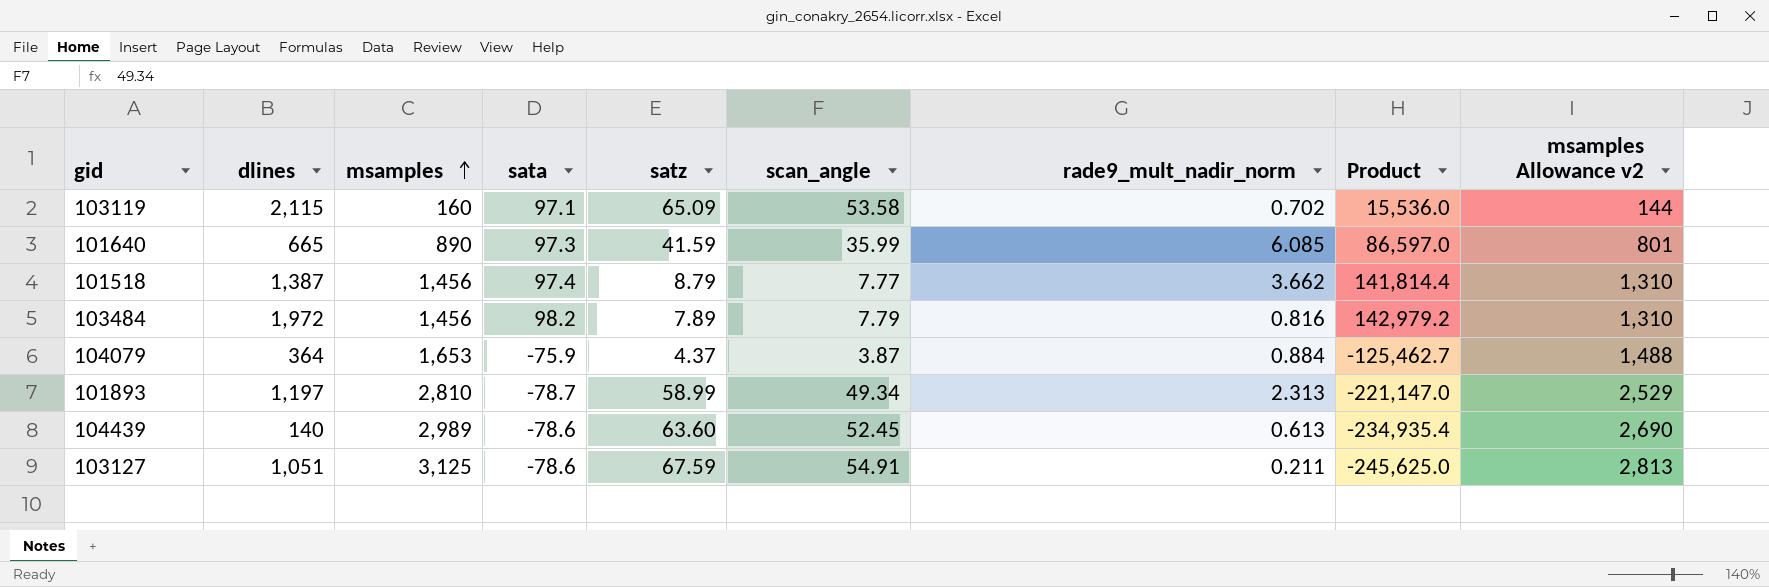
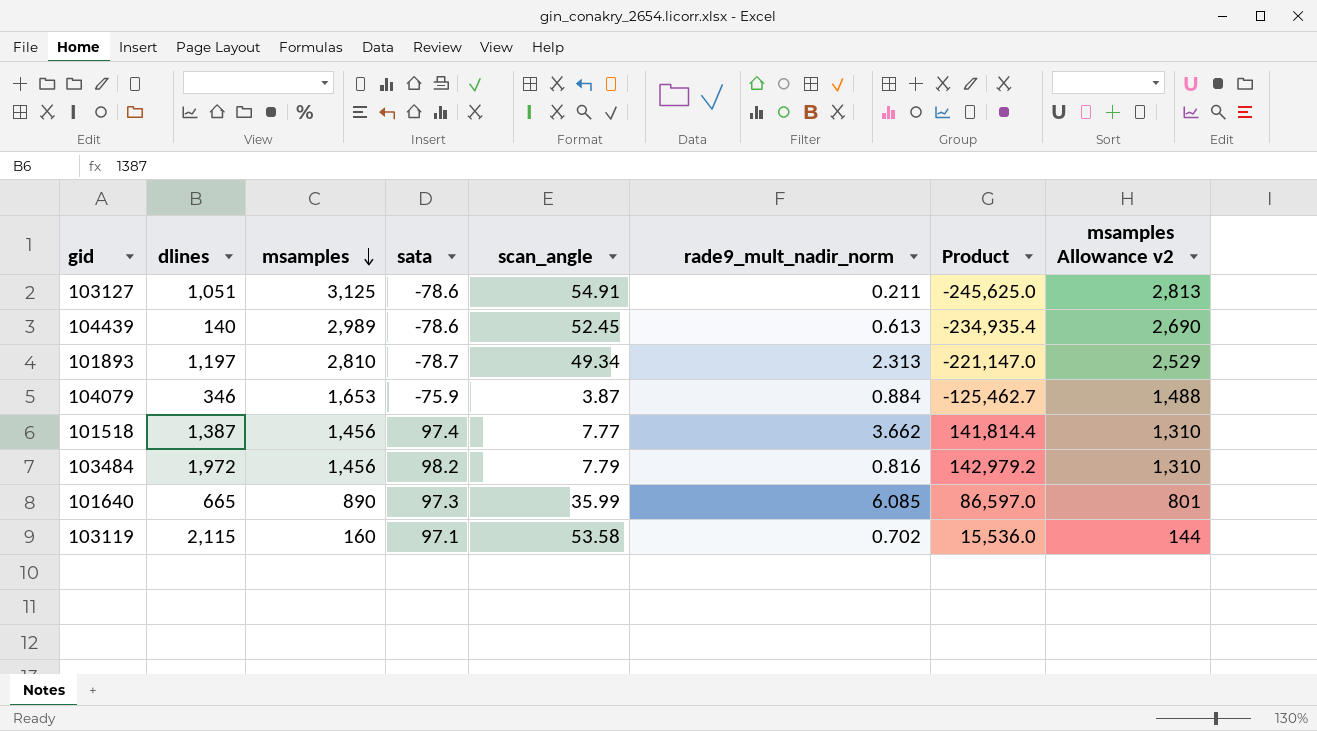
row order: msamples ascending -> msamples descending
column satz | position: 5 -> none
104079 | dlines: 364 -> 346

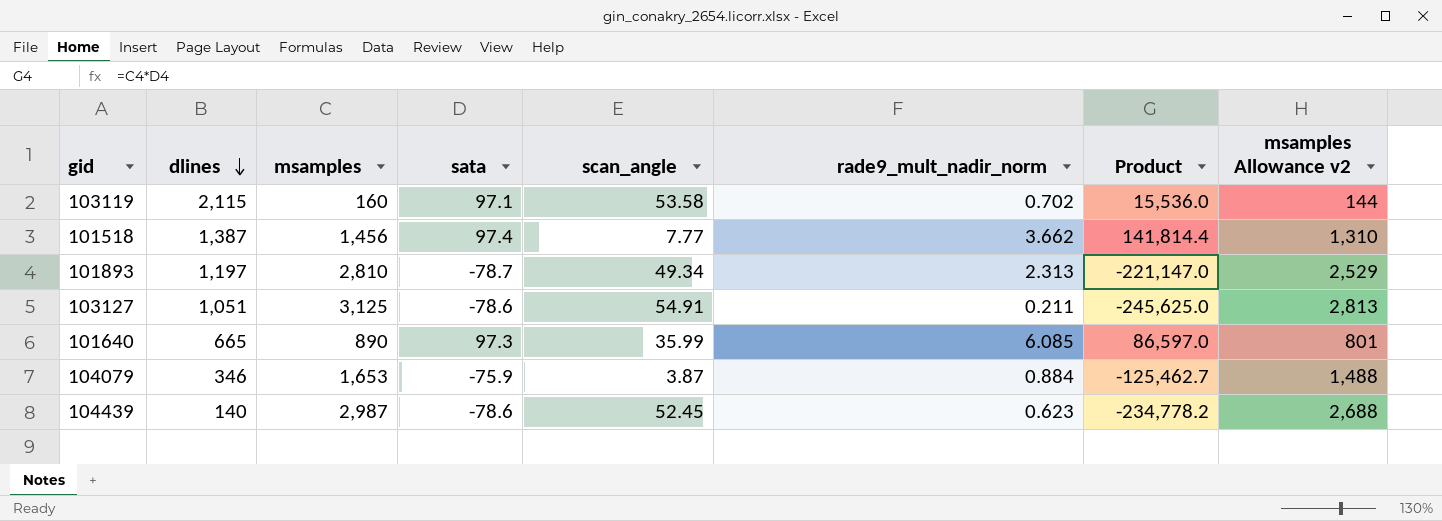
row order: msamples descending -> dlines descending
row 103484: 1,972 | 1,456 | 98.2 | 7.79 | 0.816 | 142,979.2 | 1,310 -> none
104439 | msamples: 2,989 -> 2,987
104439 | rade9_mult_nadir_norm: 0.613 -> 0.623
104439 | Product: -234,935.4 -> -234,778.2
104439 | msamples Allowance v2: 2,690 -> 2,688

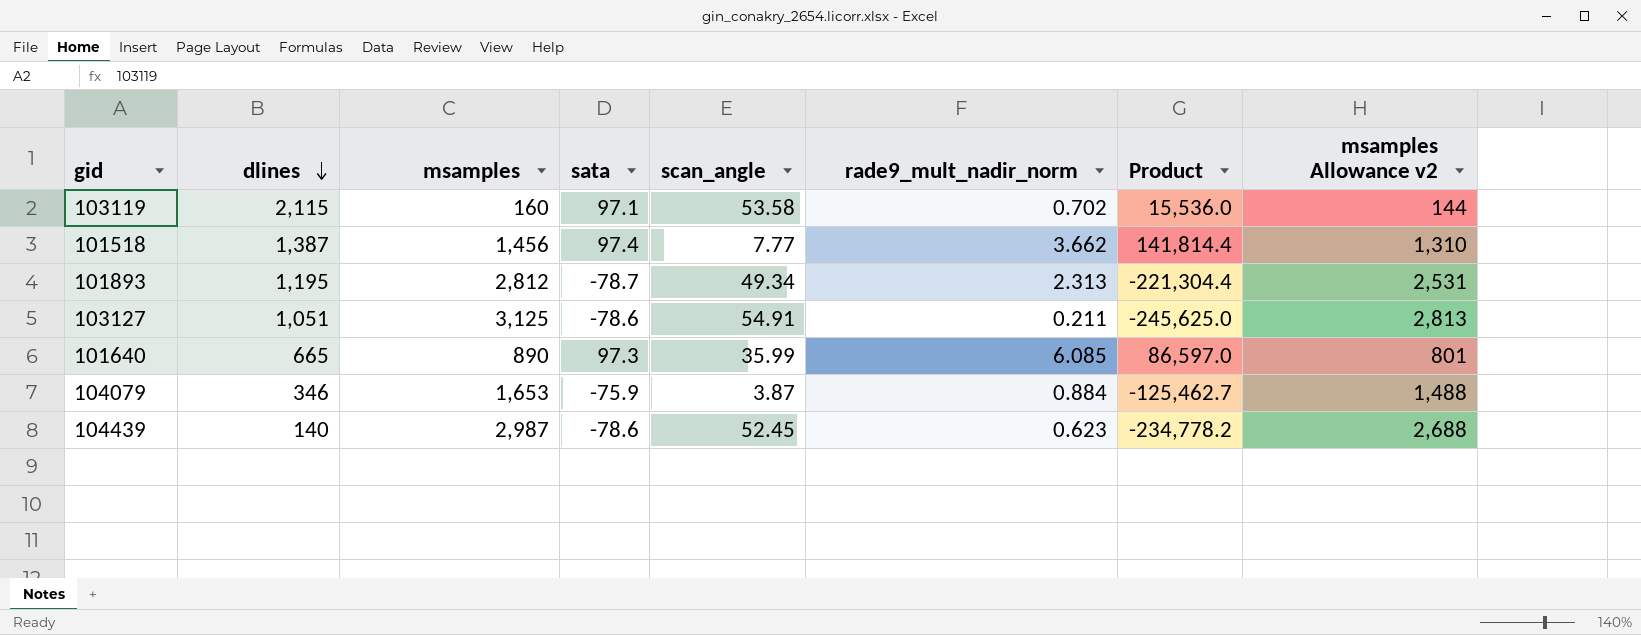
101893 | dlines: 1,197 -> 1,195
101893 | msamples: 2,810 -> 2,812
101893 | Product: -221,147.0 -> -221,304.4
101893 | msamples Allowance v2: 2,529 -> 2,531

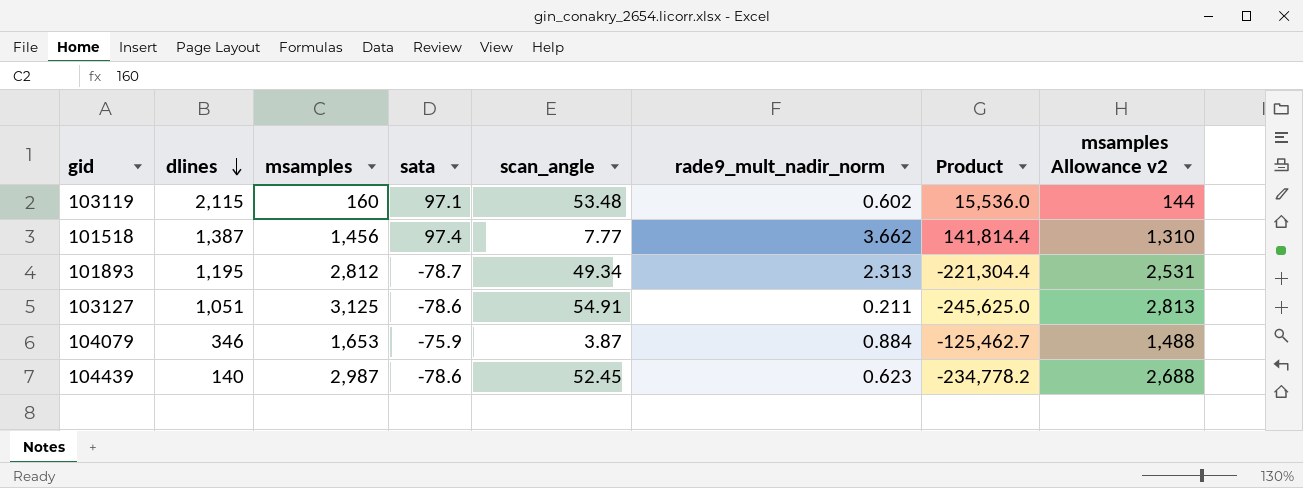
row 101640: 665 | 890 | 97.3 | 35.99 | 6.085 | 86,597.0 | 801 -> none
103119 | scan_angle: 53.58 -> 53.48
103119 | rade9_mult_nadir_norm: 0.702 -> 0.602

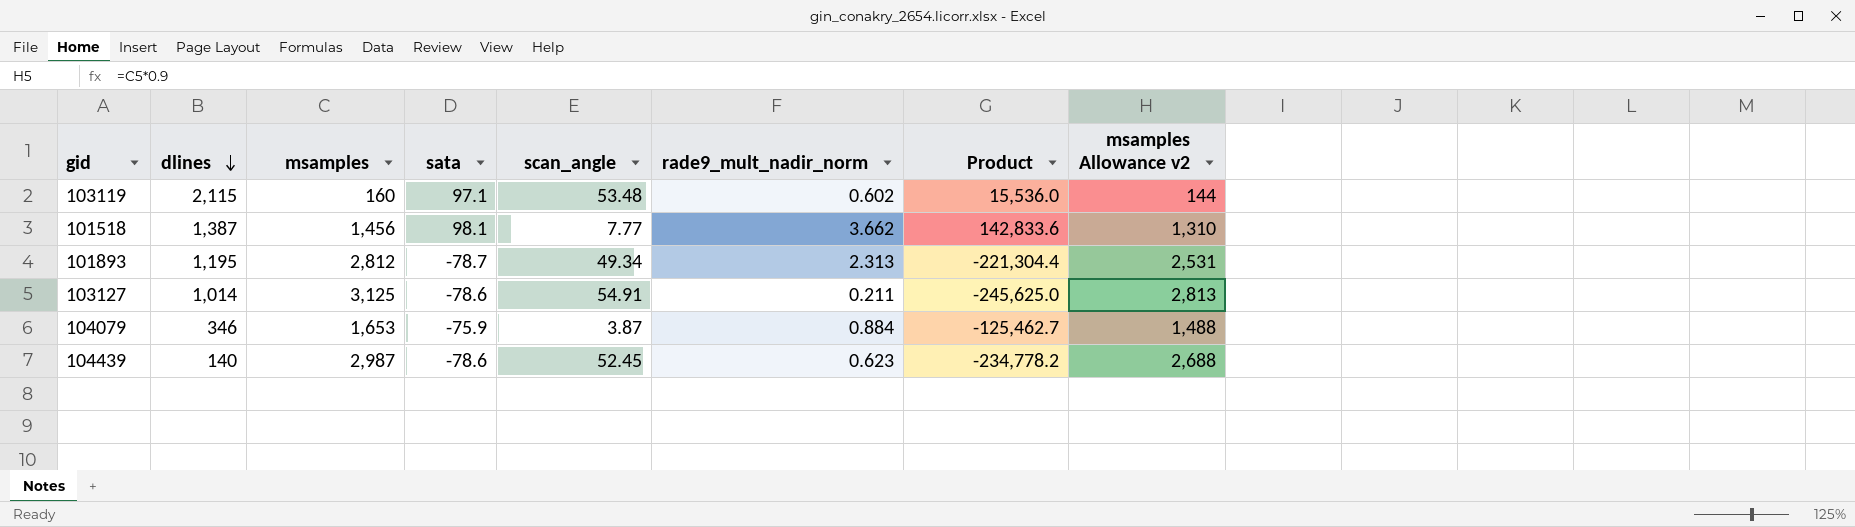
101518 | sata: 97.4 -> 98.1
101518 | Product: 141,814.4 -> 142,833.6
103127 | dlines: 1,051 -> 1,014

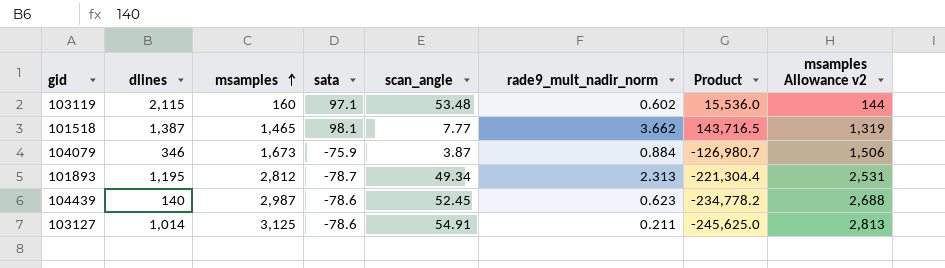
row order: dlines descending -> msamples ascending
101518 | msamples: 1,456 -> 1,465
101518 | Product: 142,833.6 -> 143,716.5
101518 | msamples Allowance v2: 1,310 -> 1,319
104079 | msamples: 1,653 -> 1,673
104079 | Product: -125,462.7 -> -126,980.7
104079 | msamples Allowance v2: 1,488 -> 1,506

